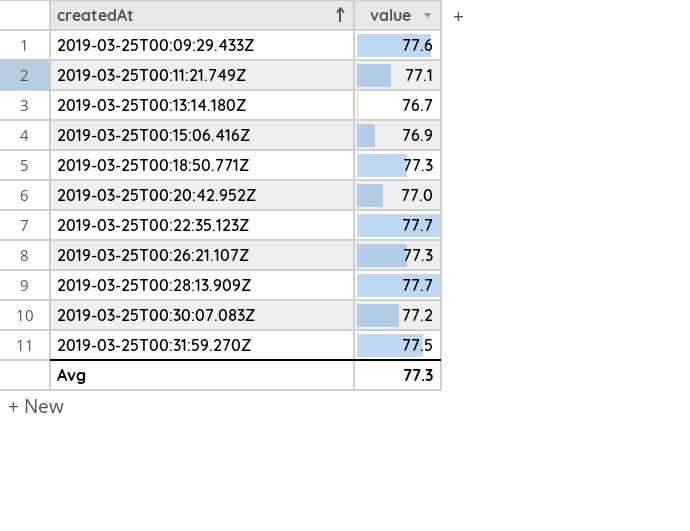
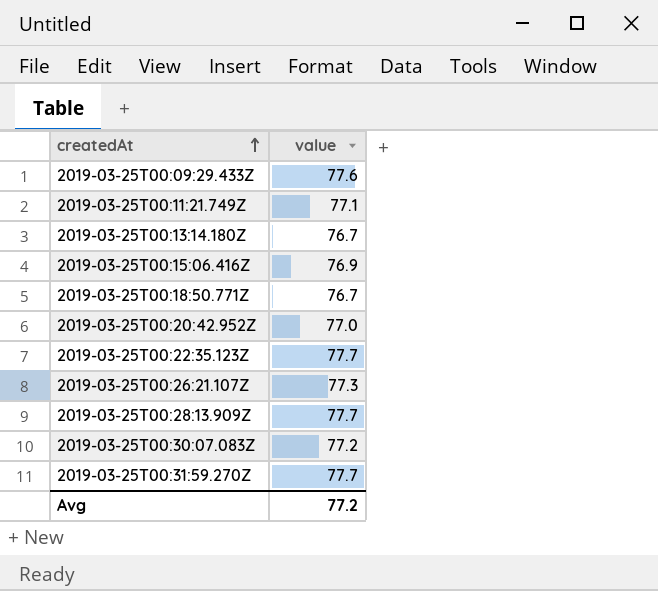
2019-03-25T00:18:50.771Z | value: 77.3 -> 76.7
2019-03-25T00:31:59.270Z | value: 77.5 -> 77.7
Avg | value: 77.3 -> 77.2

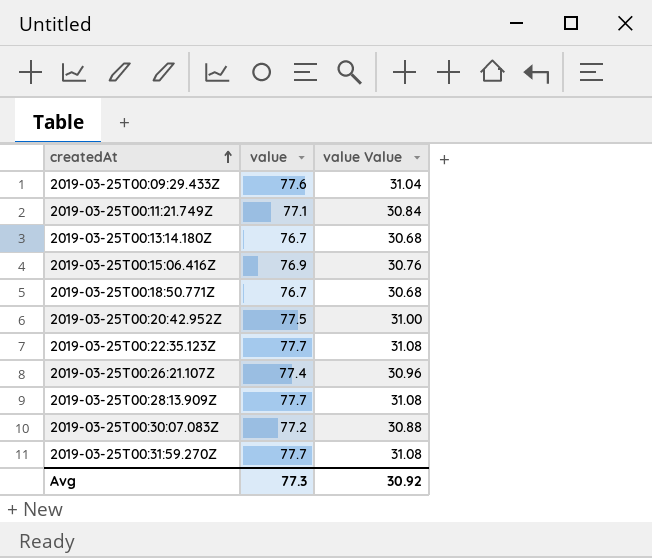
column value Value | formula: none -> [value] * 0.4
2019-03-25T00:20:42.952Z | value: 77.0 -> 77.5
2019-03-25T00:26:21.107Z | value: 77.3 -> 77.4
Avg | value: 77.2 -> 77.3

